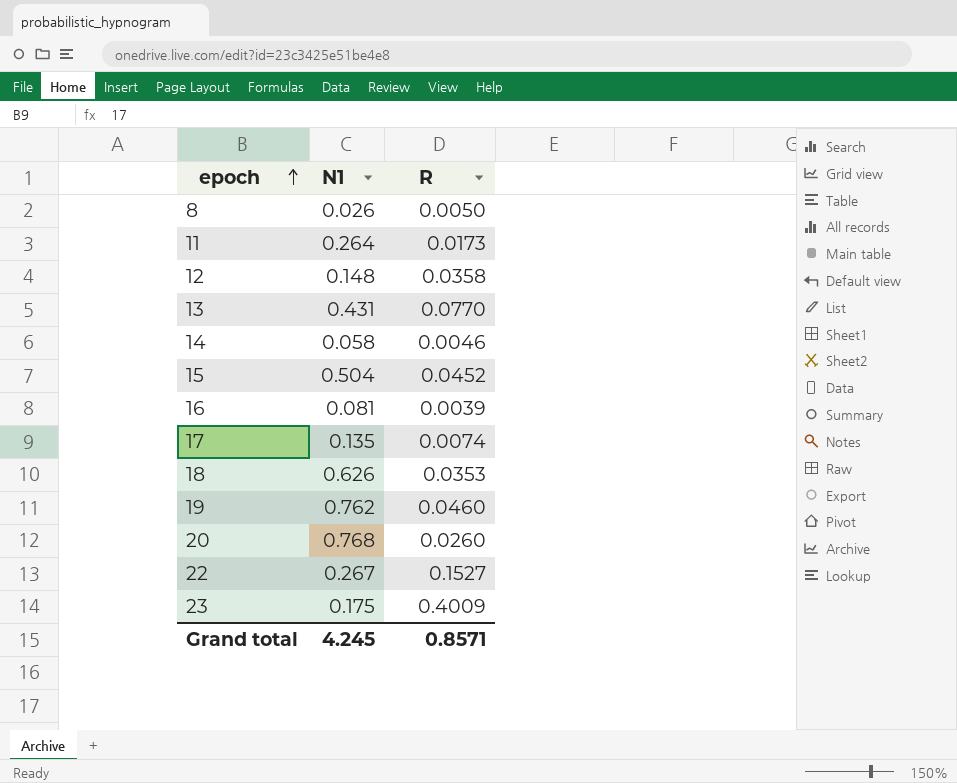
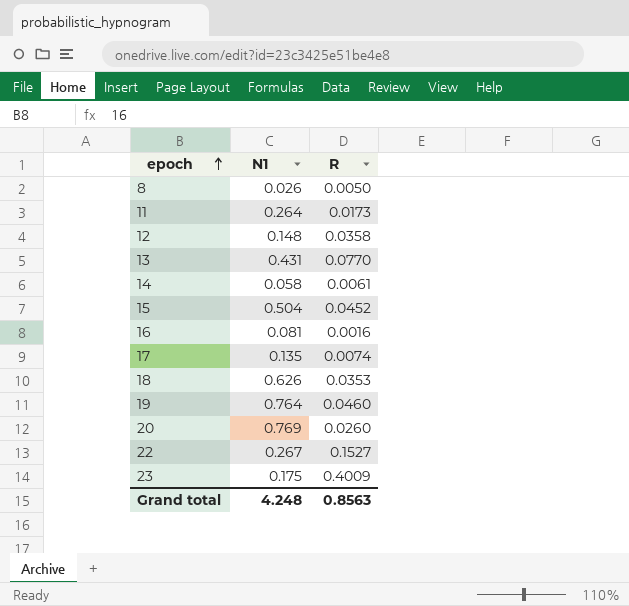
14 | R: 0.0046 -> 0.0061
16 | R: 0.0039 -> 0.0016
19 | N1: 0.762 -> 0.764
20 | N1: 0.768 -> 0.769
Grand total | N1: 4.245 -> 4.248
Grand total | R: 0.8571 -> 0.8563

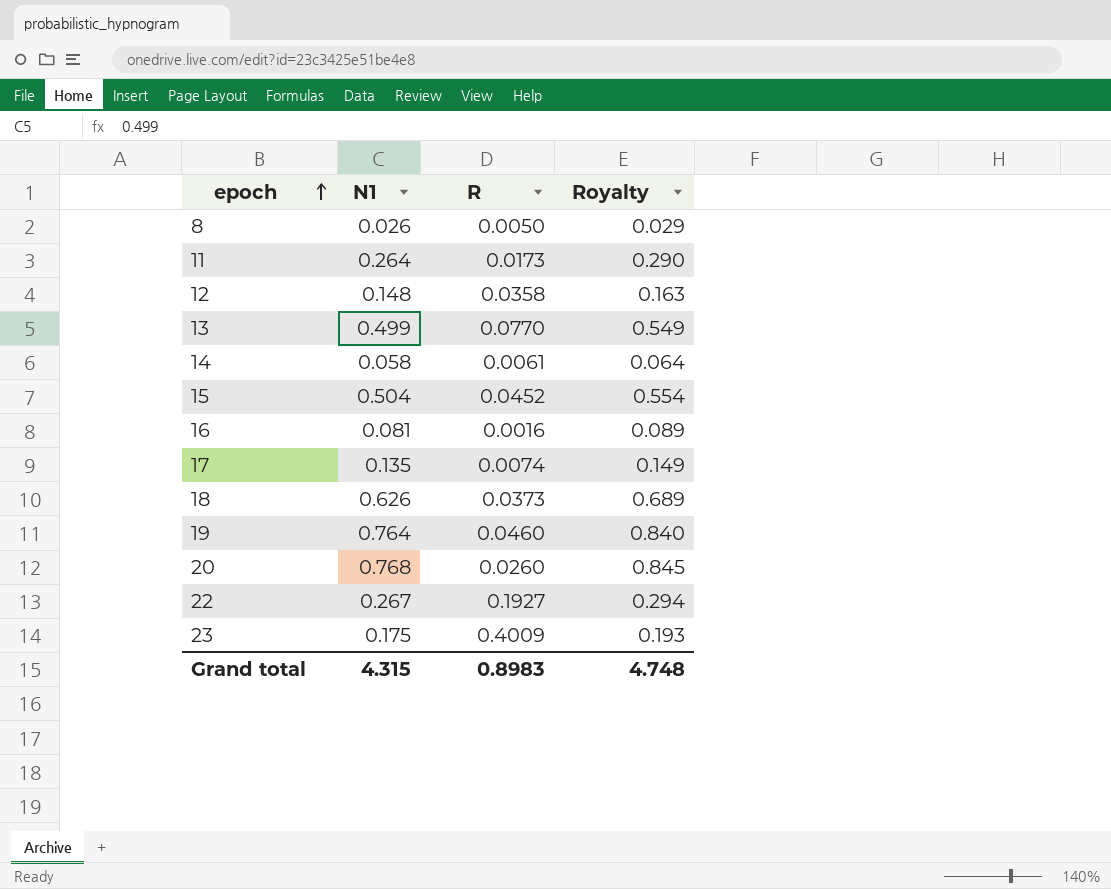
column Royalty | formula: none -> [N1] * 1.1
13 | N1: 0.431 -> 0.499
18 | R: 0.0353 -> 0.0373
20 | N1: 0.769 -> 0.768
22 | R: 0.1527 -> 0.1927
Grand total | N1: 4.248 -> 4.315
Grand total | R: 0.8563 -> 0.8983

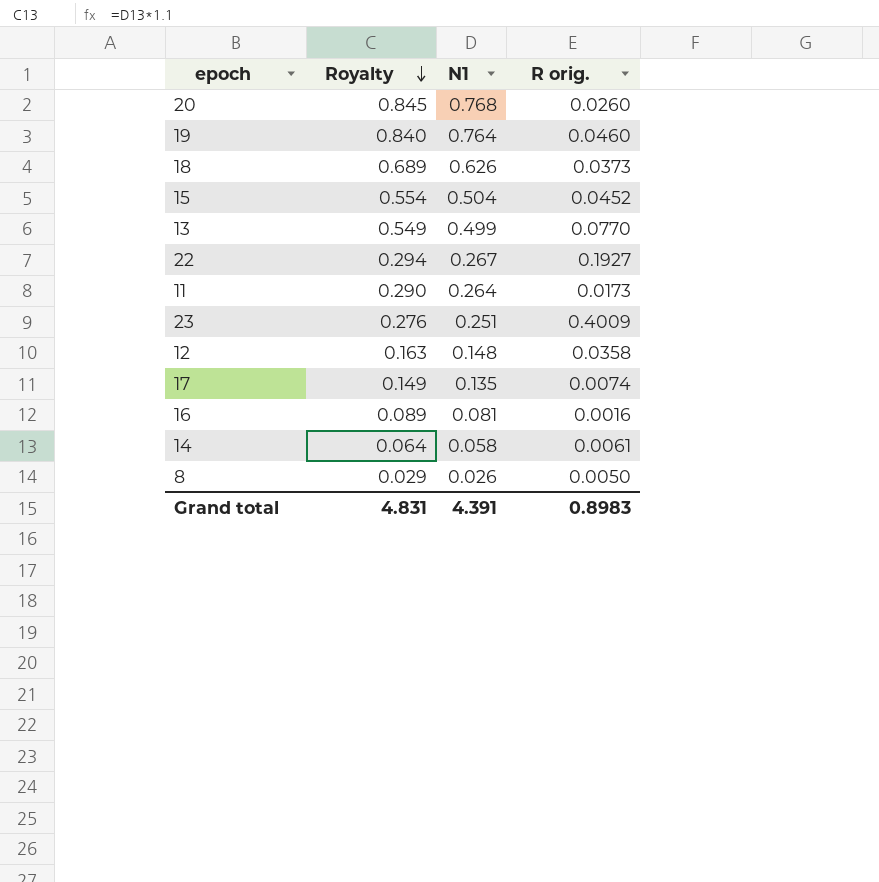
row order: epoch ascending -> Royalty descending
column Royalty | position: 4 -> 2
column name: R -> R orig.
23 | Royalty: 0.193 -> 0.276
23 | N1: 0.175 -> 0.251
Grand total | Royalty: 4.748 -> 4.831
Grand total | N1: 4.315 -> 4.391

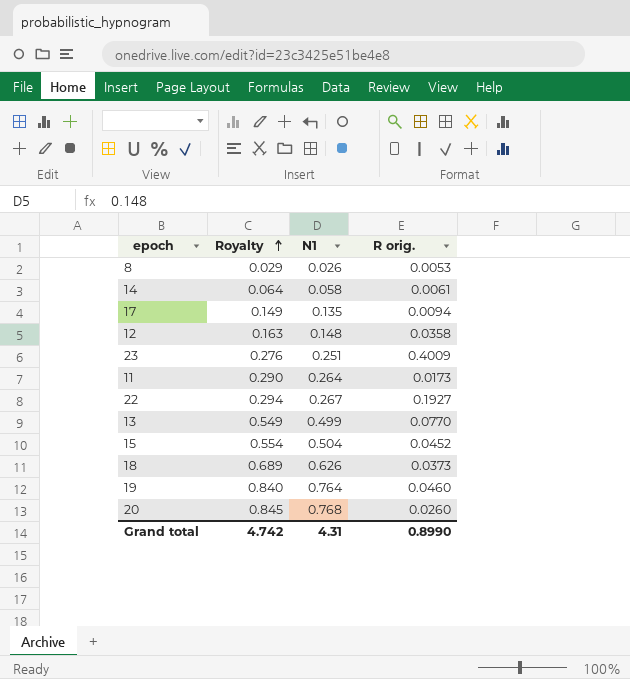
row order: Royalty descending -> Royalty ascending
row 16: 0.089 | 0.081 | 0.0016 -> none
8 | R orig.: 0.0050 -> 0.0053
17 | R orig.: 0.0074 -> 0.0094
Grand total | Royalty: 4.831 -> 4.742
Grand total | N1: 4.391 -> 4.31
Grand total | R orig.: 0.8983 -> 0.8990

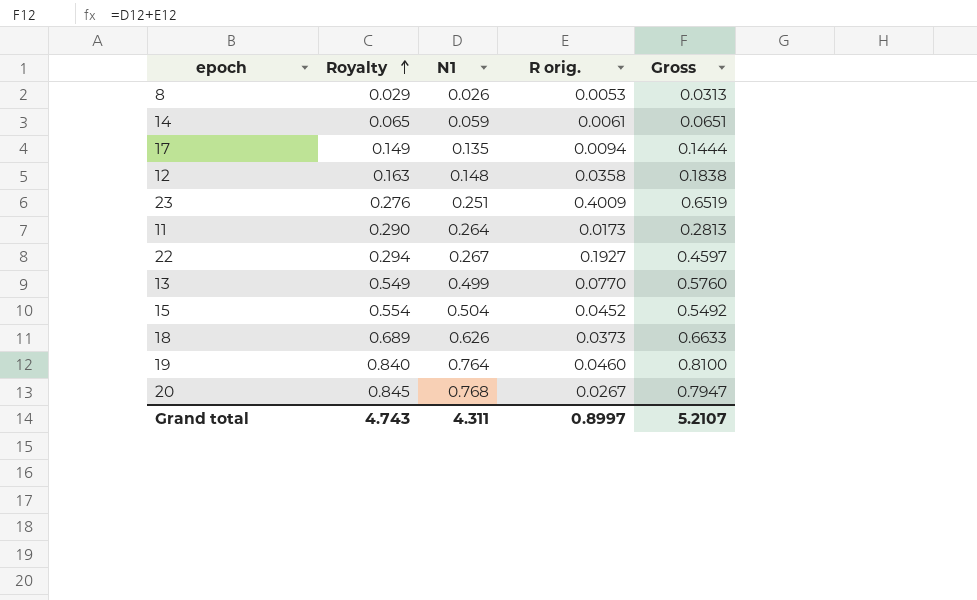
column Gross | formula: none -> [N1] + [R orig.]
14 | Royalty: 0.064 -> 0.065
14 | N1: 0.058 -> 0.059
20 | R orig.: 0.0260 -> 0.0267
Grand total | Royalty: 4.742 -> 4.743
Grand total | N1: 4.31 -> 4.311
Grand total | R orig.: 0.8990 -> 0.8997

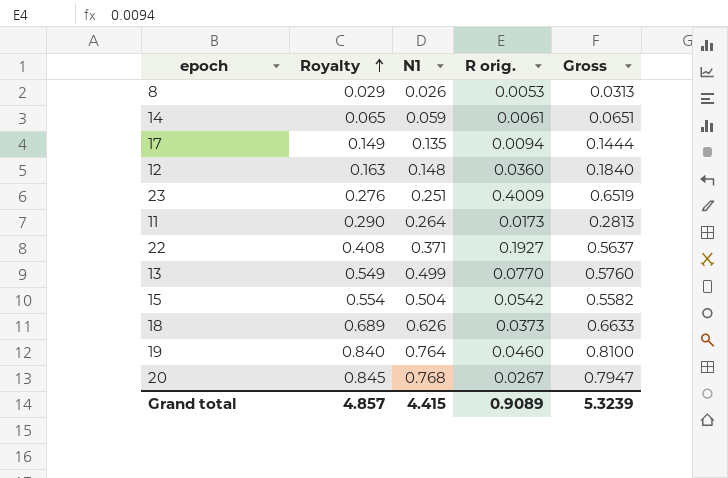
12 | R orig.: 0.0358 -> 0.0360
12 | Gross: 0.1838 -> 0.1840
22 | Royalty: 0.294 -> 0.408
22 | N1: 0.267 -> 0.371
22 | Gross: 0.4597 -> 0.5637
15 | R orig.: 0.0452 -> 0.0542
15 | Gross: 0.5492 -> 0.5582
Grand total | Royalty: 4.743 -> 4.857
Grand total | N1: 4.311 -> 4.415
Grand total | R orig.: 0.8997 -> 0.9089
Grand total | Gross: 5.2107 -> 5.3239

